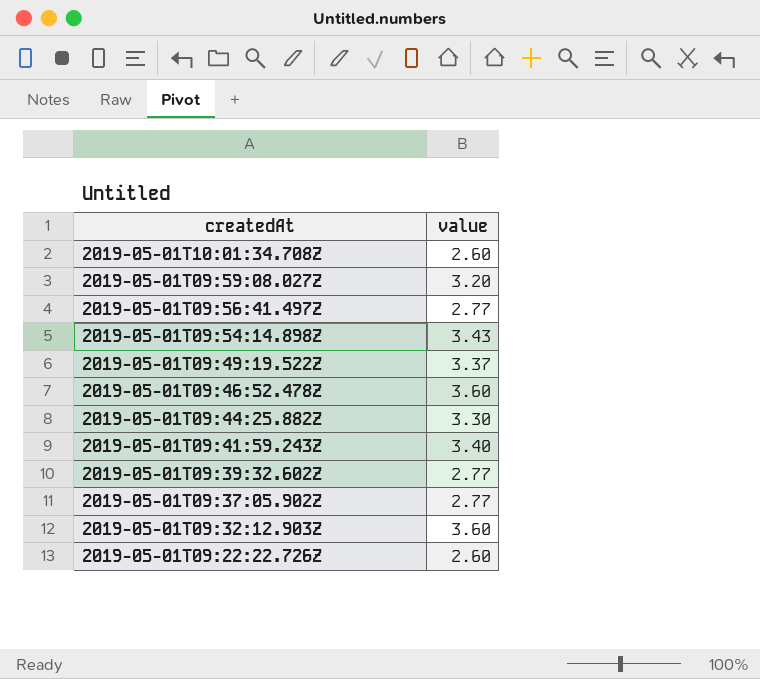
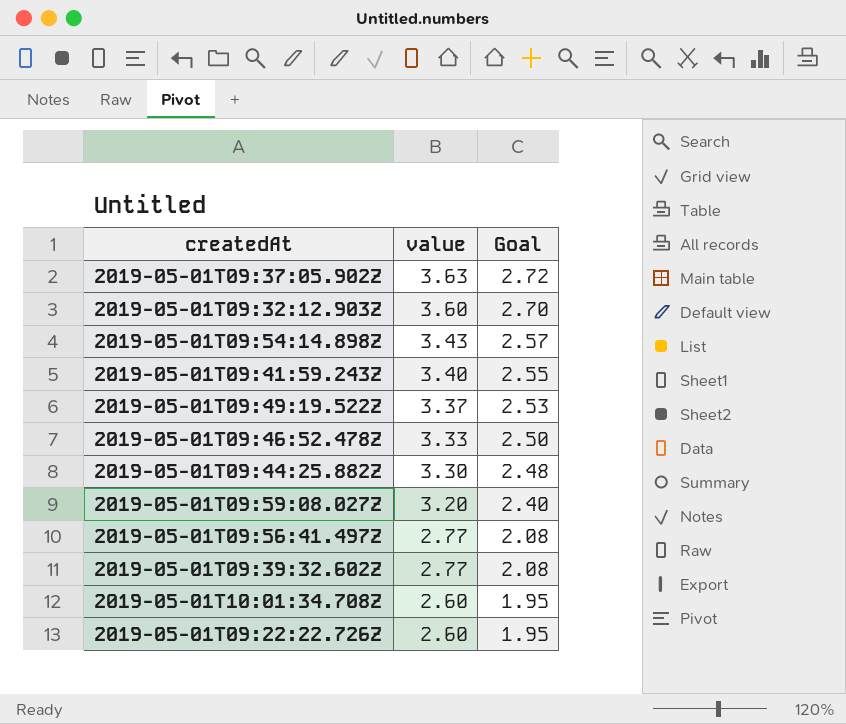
row order: createdAt descending -> value descending
column Goal | formula: none -> [value] * 0.75
2019-05-01T09:37:05.902Z | value: 2.77 -> 3.63
2019-05-01T09:46:52.478Z | value: 3.60 -> 3.33

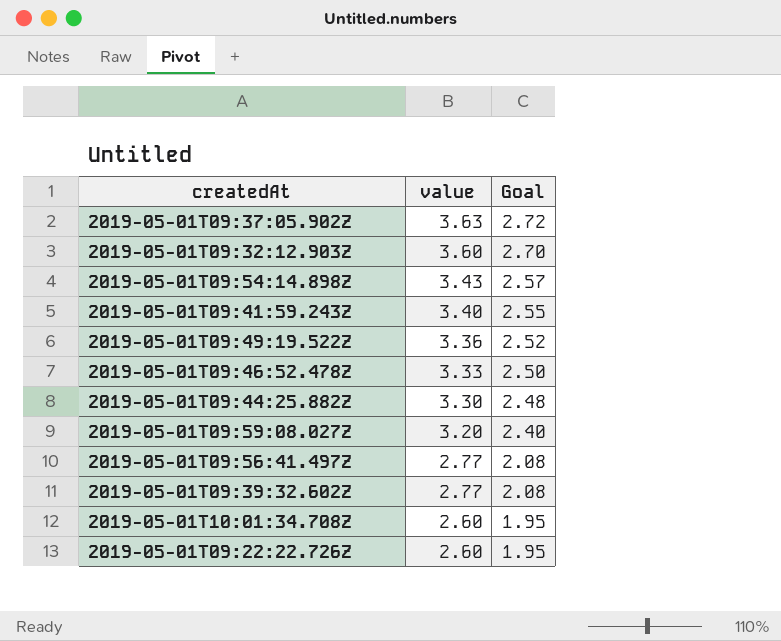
2019-05-01T09:49:19.522Z | value: 3.37 -> 3.36
2019-05-01T09:49:19.522Z | Goal: 2.53 -> 2.52

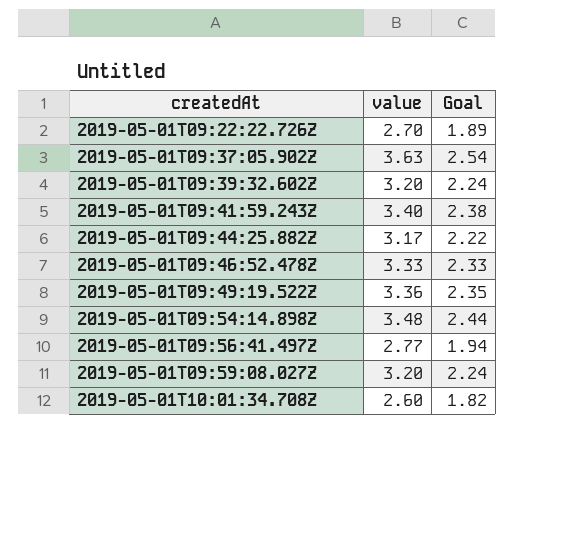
row order: value descending -> createdAt ascending
column Goal | formula: [value] * 0.75 -> [value] * 0.7
row 2019-05-01T09:32:12.903Z: 3.60 | 2.70 -> none
2019-05-01T09:22:22.726Z | value: 2.60 -> 2.70
2019-05-01T09:39:32.602Z | value: 2.77 -> 3.20
2019-05-01T09:44:25.882Z | value: 3.30 -> 3.17
2019-05-01T09:54:14.898Z | value: 3.43 -> 3.48

